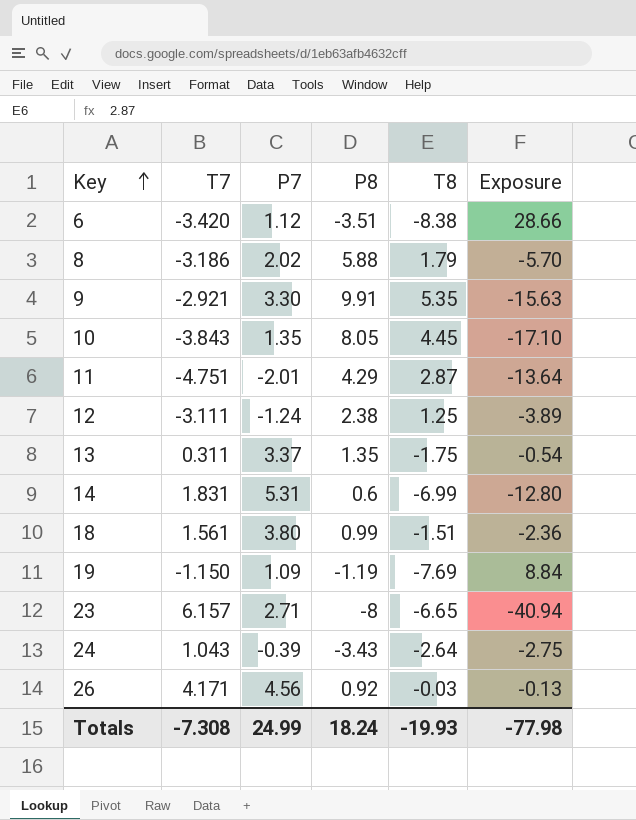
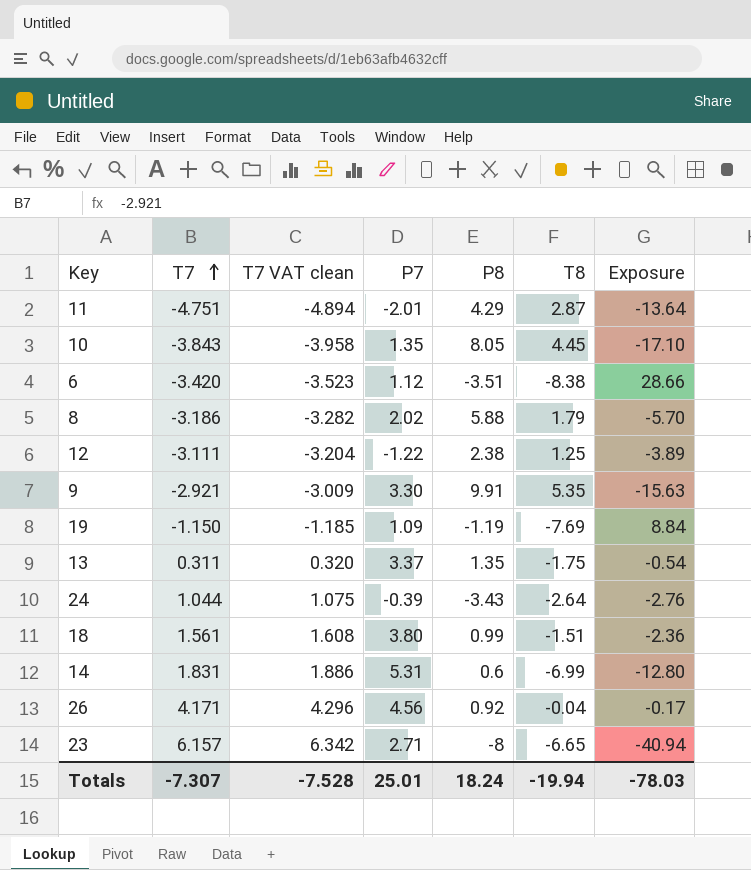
row order: Key ascending -> T7 ascending
column T7 VAT clean | formula: none -> [T7] * 1.03
12 | P7: -1.24 -> -1.22
24 | T7: 1.043 -> 1.044
24 | Exposure: -2.75 -> -2.76
26 | T8: -0.03 -> -0.04
26 | Exposure: -0.13 -> -0.17
Totals | T7: -7.308 -> -7.307
Totals | P7: 24.99 -> 25.01
Totals | T8: -19.93 -> -19.94
Totals | Exposure: -77.98 -> -78.03

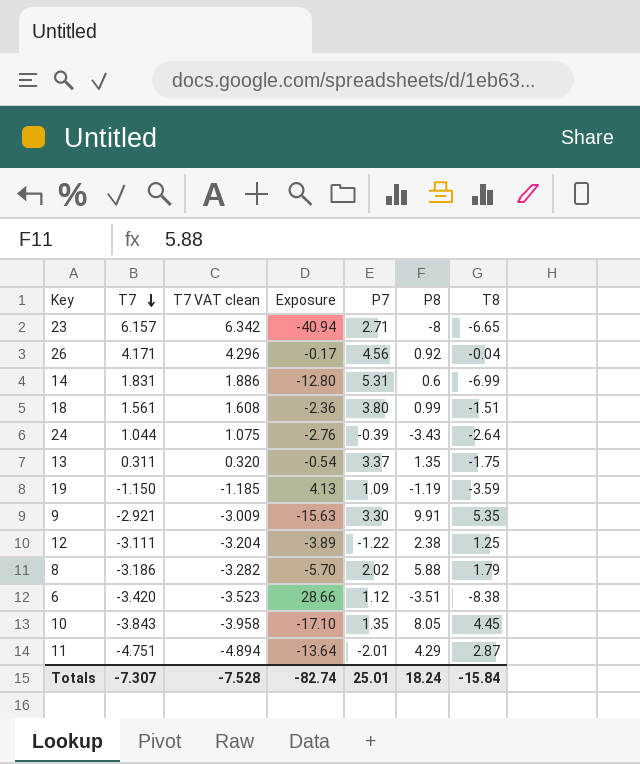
row order: T7 ascending -> T7 descending
column Exposure | position: 7 -> 4
19 | Exposure: 8.84 -> 4.13
19 | T8: -7.69 -> -3.59
Totals | Exposure: -78.03 -> -82.74
Totals | T8: -19.94 -> -15.84

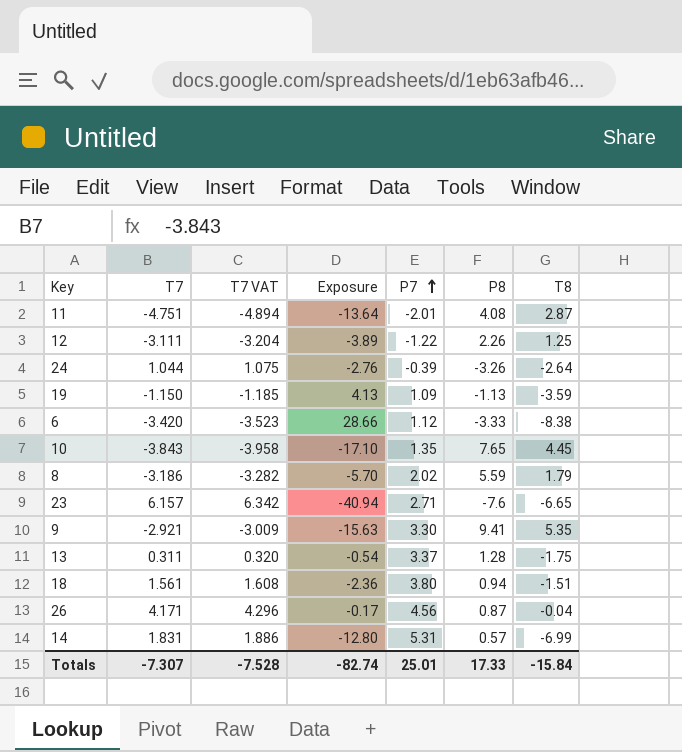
row order: T7 descending -> P7 ascending
column name: T7 VAT clean -> T7 VAT
11 | P8: 4.29 -> 4.08
12 | P8: 2.38 -> 2.26
24 | P8: -3.43 -> -3.26
19 | P8: -1.19 -> -1.13
6 | P8: -3.51 -> -3.33
10 | P8: 8.05 -> 7.65
8 | P8: 5.88 -> 5.59
23 | P8: -8 -> -7.6
9 | P8: 9.91 -> 9.41
13 | P8: 1.35 -> 1.28
18 | P8: 0.99 -> 0.94
26 | P8: 0.92 -> 0.87
14 | P8: 0.6 -> 0.57
Totals | P8: 18.24 -> 17.33

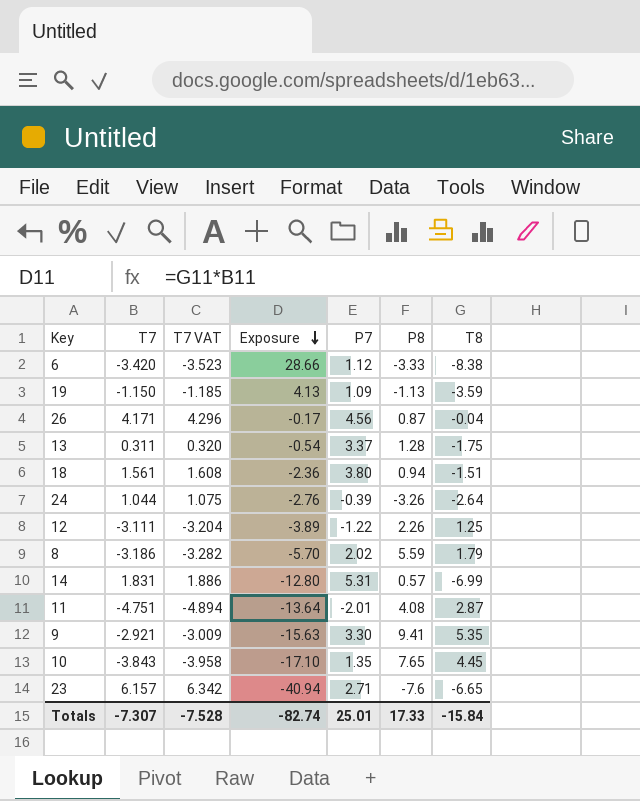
row order: P7 ascending -> Exposure descending

